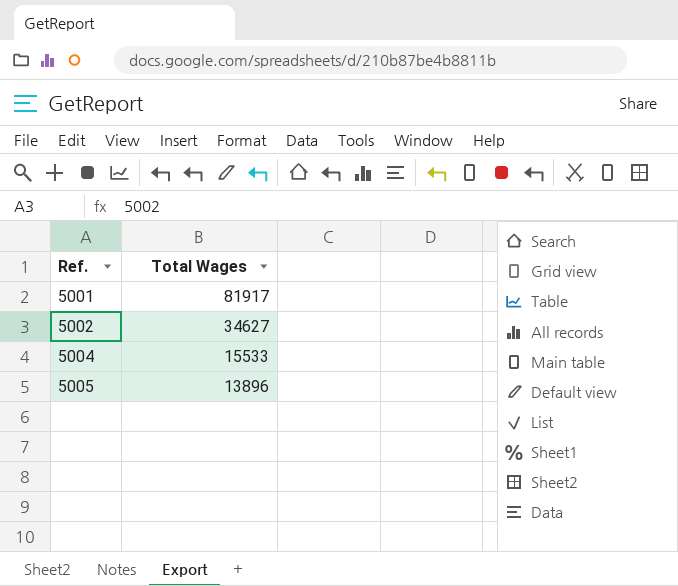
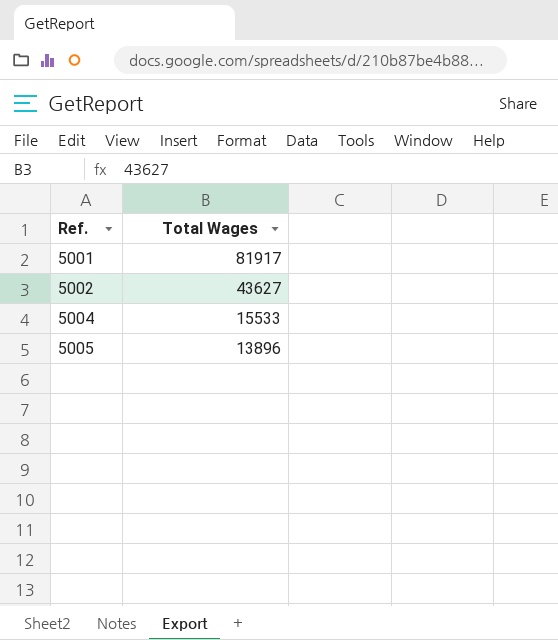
5002 | Total Wages: 34627 -> 43627

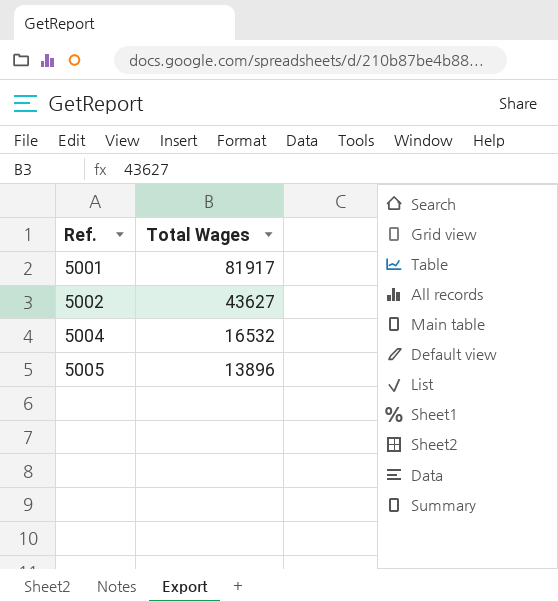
5004 | Total Wages: 15533 -> 16532

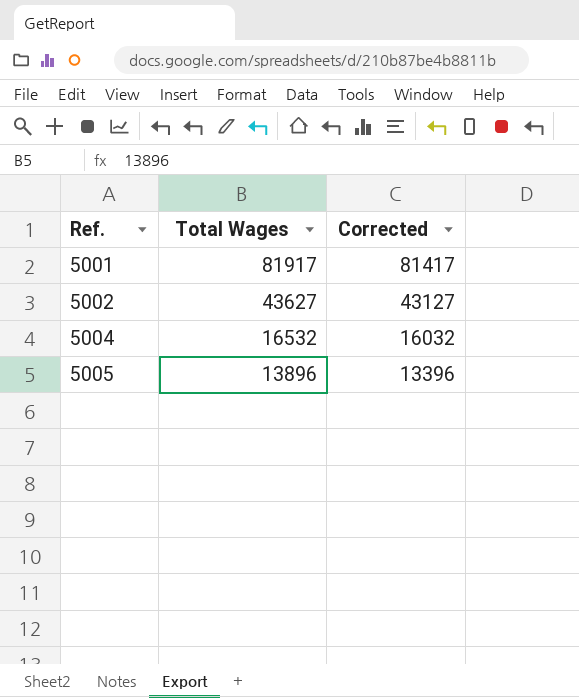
column Corrected | formula: none -> [Total Wages] - 500

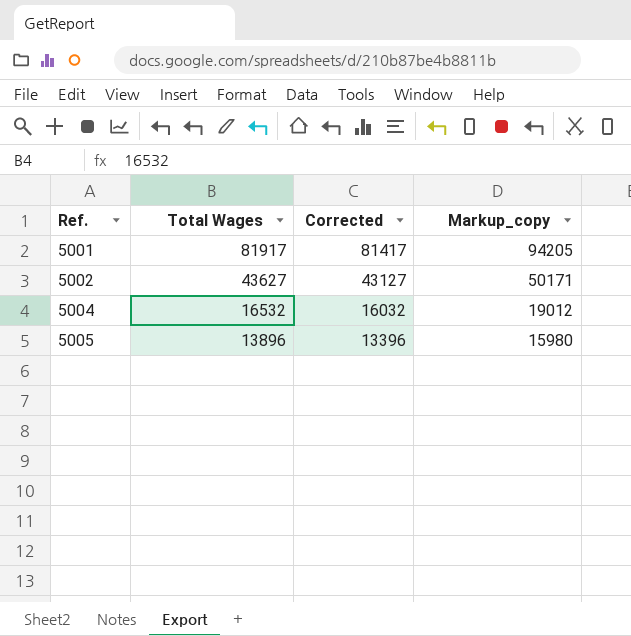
column Markup_copy | formula: none -> [Total Wages] * 1.15

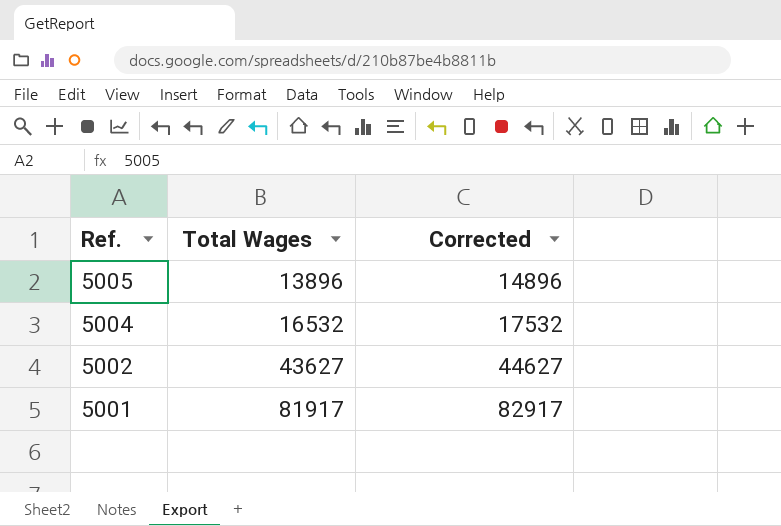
row order: Ref. ascending -> Ref. descending
column Markup_copy | formula: [Total Wages] * 1.15 -> none
column Corrected | formula: [Total Wages] - 500 -> [Total Wages] + 1000

